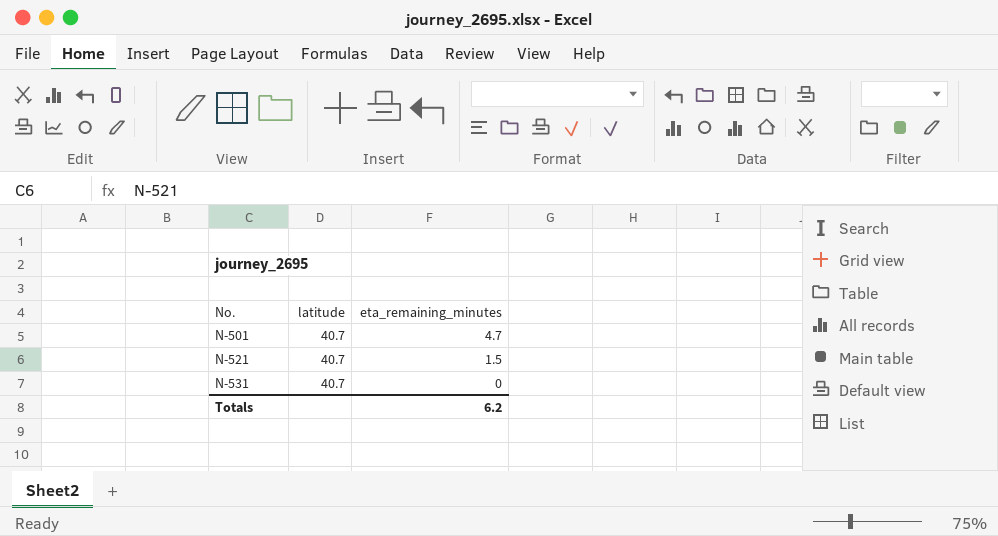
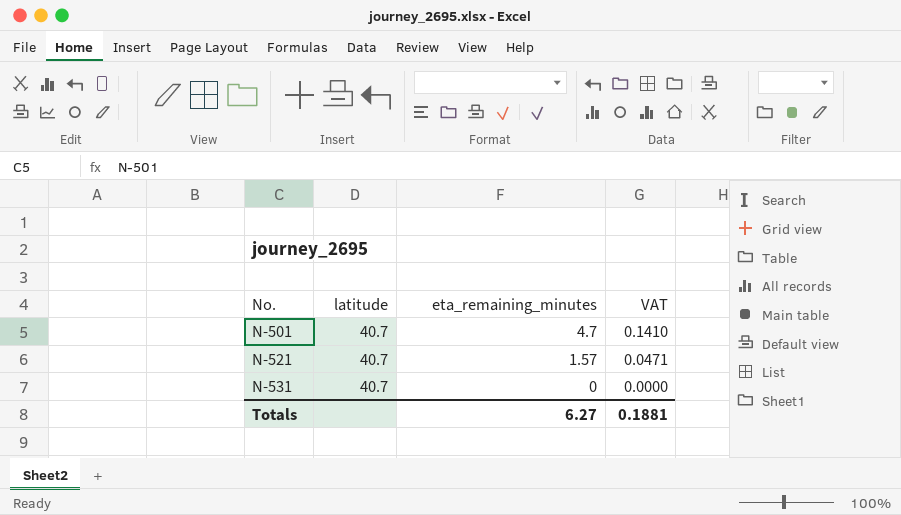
column VAT | formula: none -> [eta_remaining_minutes] * 0.03
N-521 | eta_remaining_minutes: 1.5 -> 1.57
Totals | eta_remaining_minutes: 6.2 -> 6.27

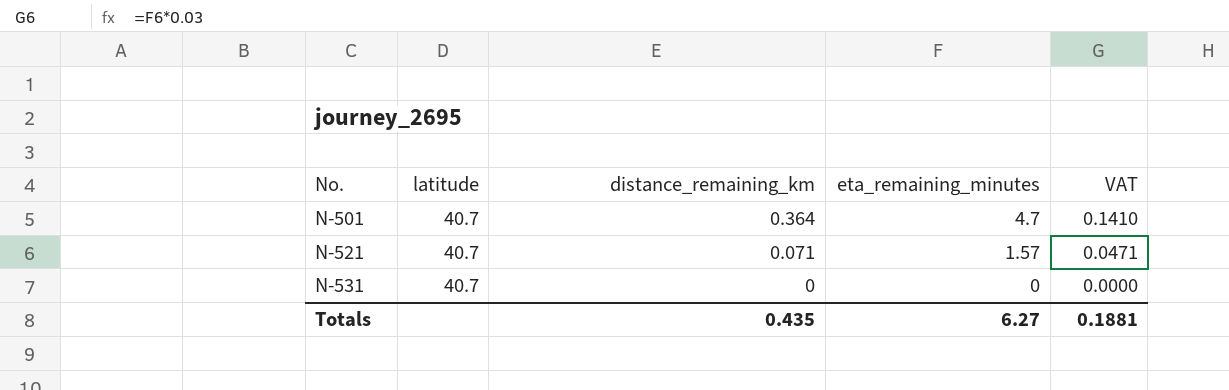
column distance_remaining_km | position: none -> 3

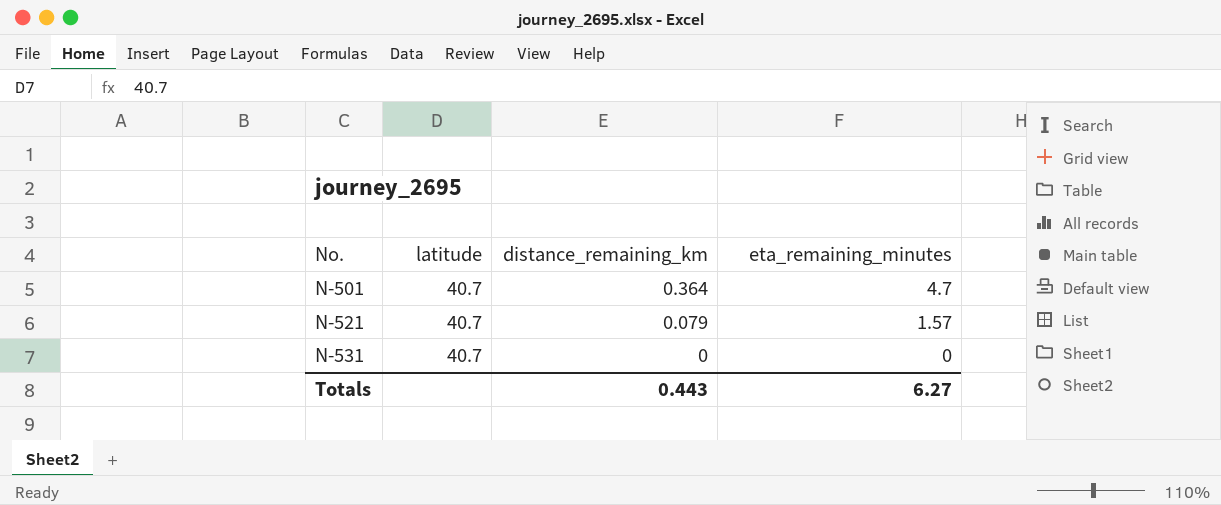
column VAT | formula: [eta_remaining_minutes] * 0.03 -> none
N-521 | distance_remaining_km: 0.071 -> 0.079
Totals | distance_remaining_km: 0.435 -> 0.443

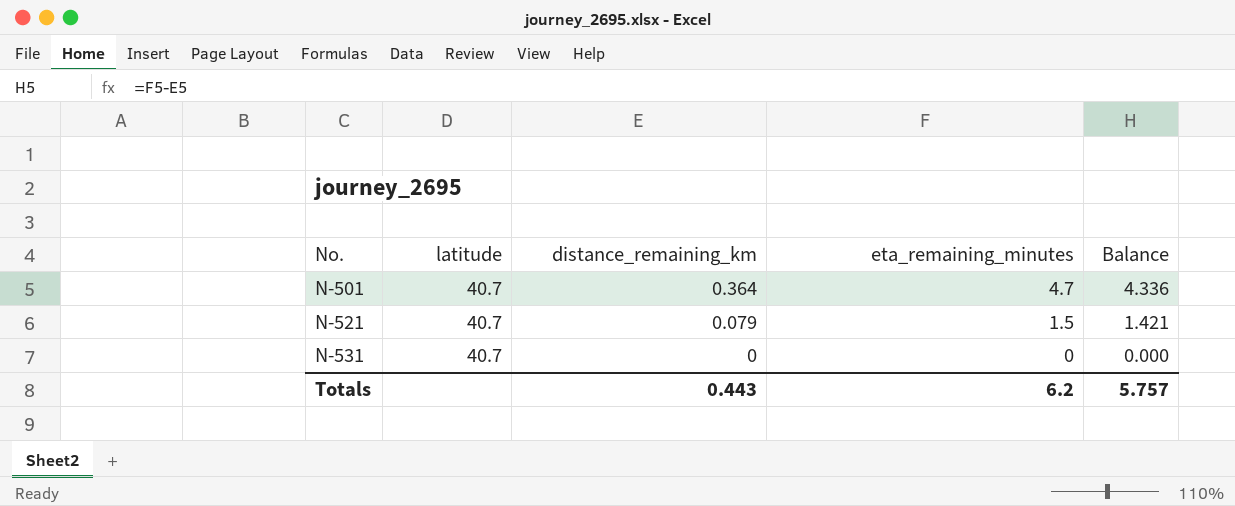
column Balance | formula: none -> [eta_remaining_minutes] - [distance_remaining_km]
N-521 | eta_remaining_minutes: 1.57 -> 1.5
Totals | eta_remaining_minutes: 6.27 -> 6.2

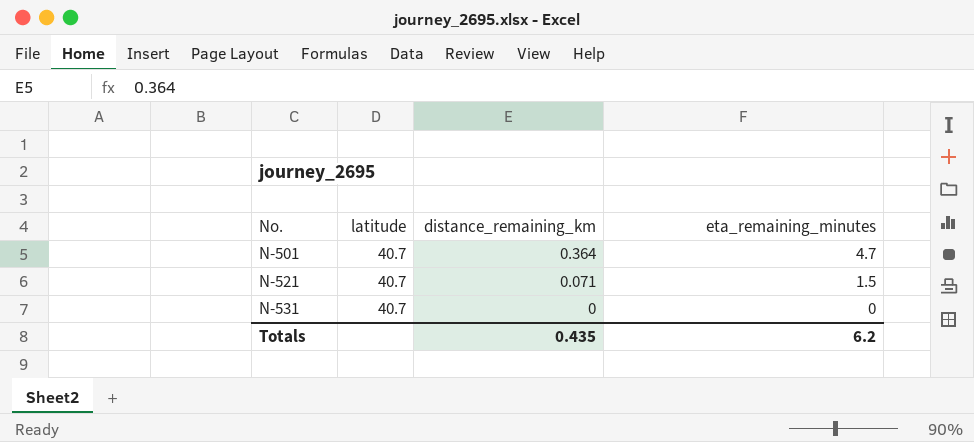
column Balance | formula: [eta_remaining_minutes] - [distance_remaining_km] -> none
N-521 | distance_remaining_km: 0.079 -> 0.071
Totals | distance_remaining_km: 0.443 -> 0.435

